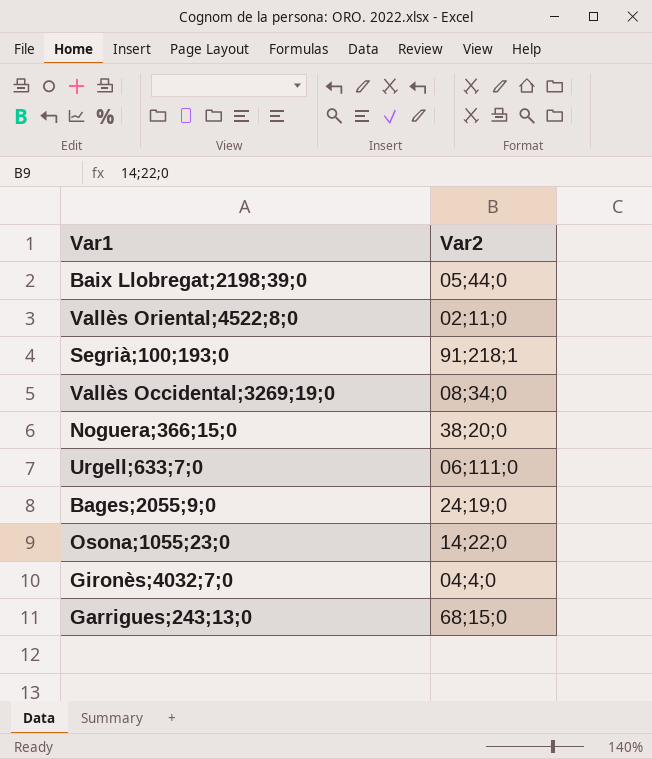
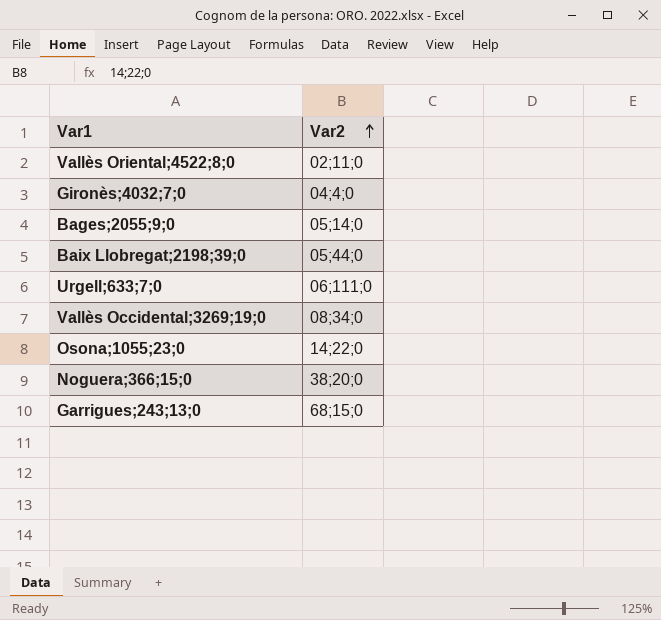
row order: none -> Var2 ascending
row Segrià;100;193;0: 91;218;1 -> none
Bages;2055;9;0 | Var2: 24;19;0 -> 05;14;0

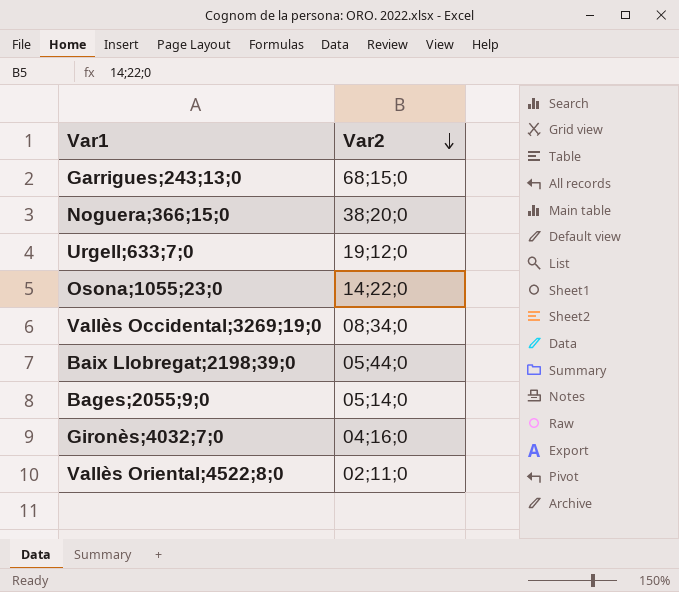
row order: Var2 ascending -> Var2 descending
Urgell;633;7;0 | Var2: 06;111;0 -> 19;12;0
Gironès;4032;7;0 | Var2: 04;4;0 -> 04;16;0

